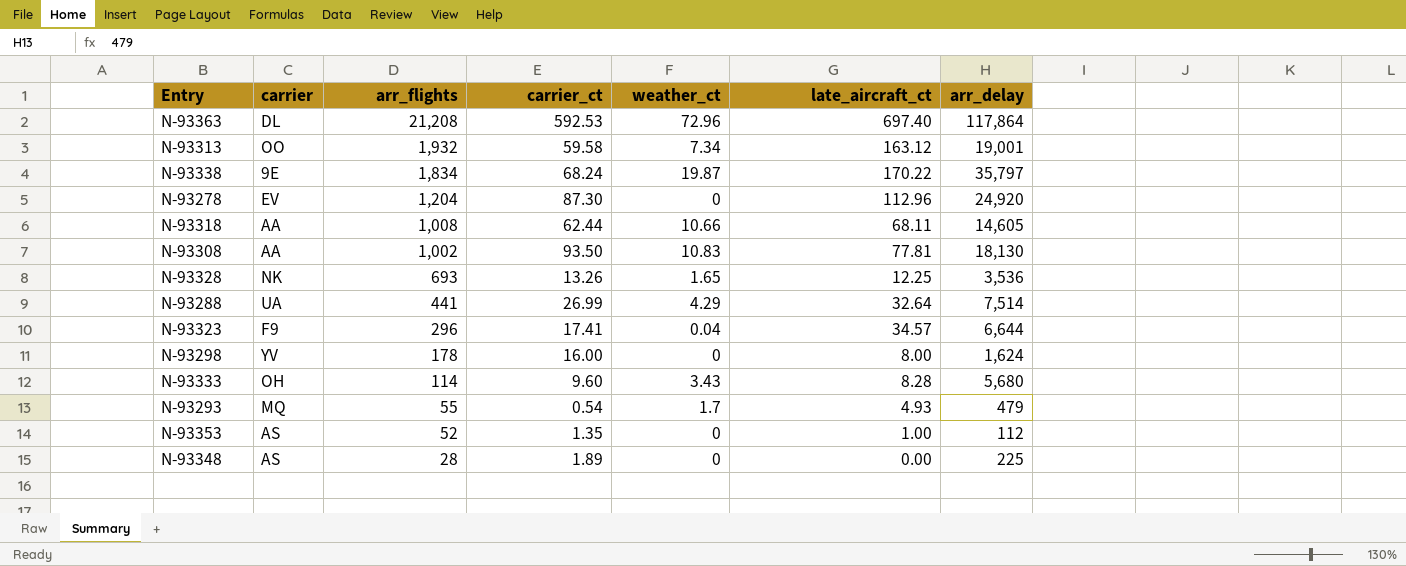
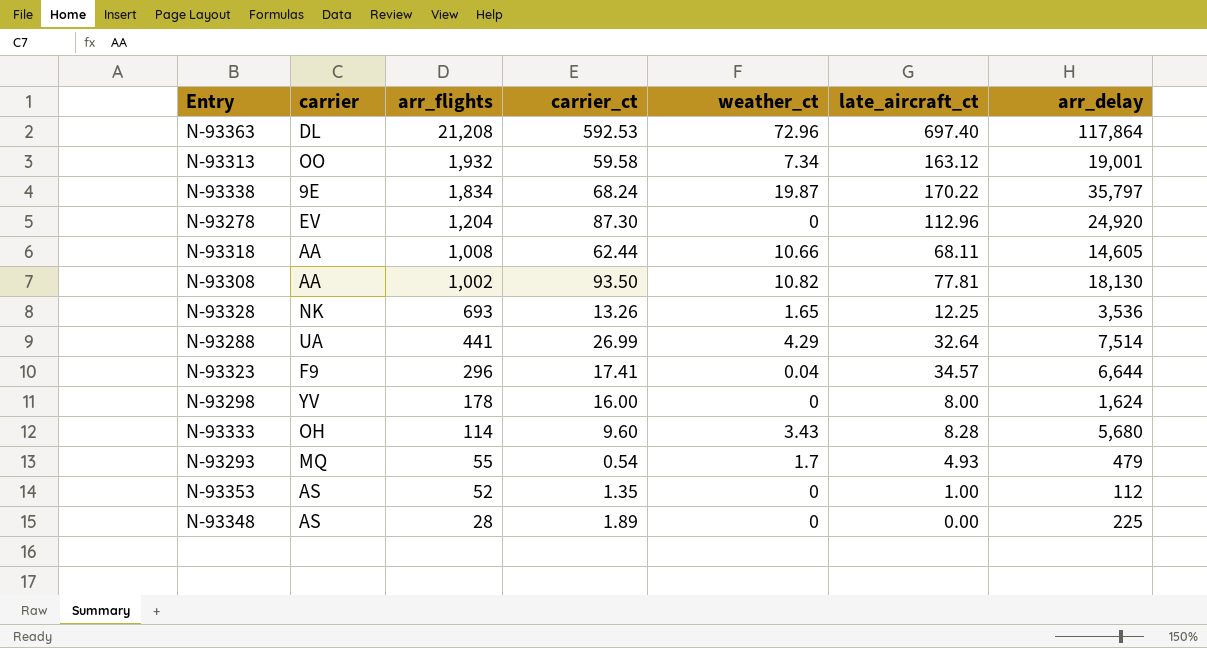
N-93308 | weather_ct: 10.83 -> 10.82

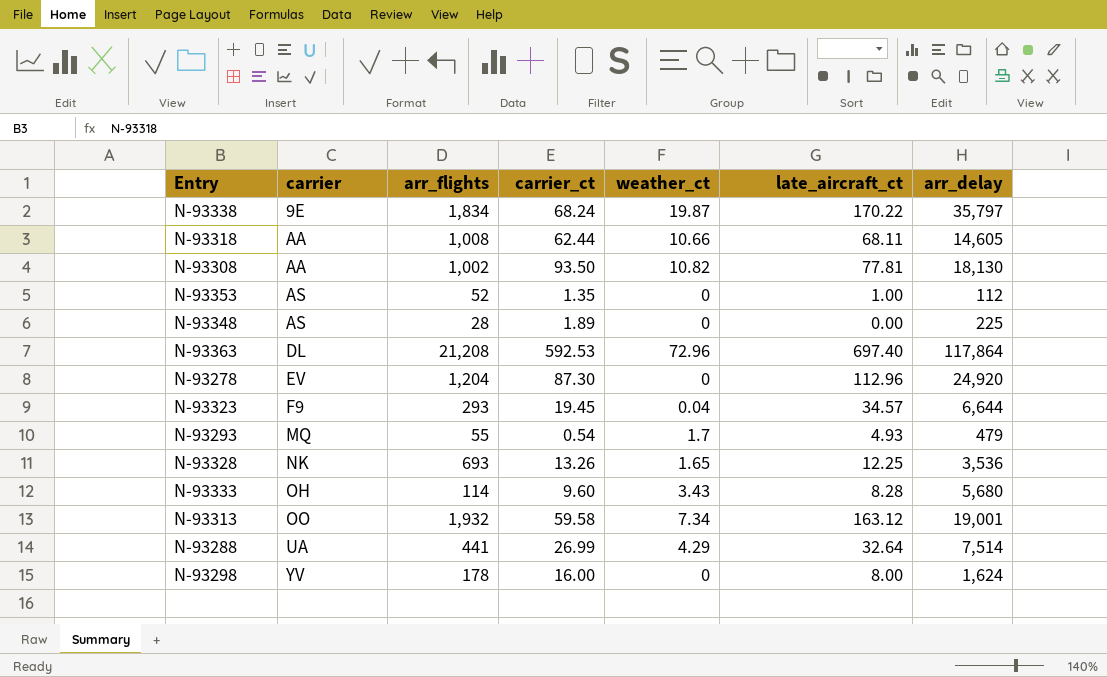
row order: arr_flights descending -> carrier ascending
N-93323 | arr_flights: 296 -> 293
N-93323 | carrier_ct: 17.41 -> 19.45

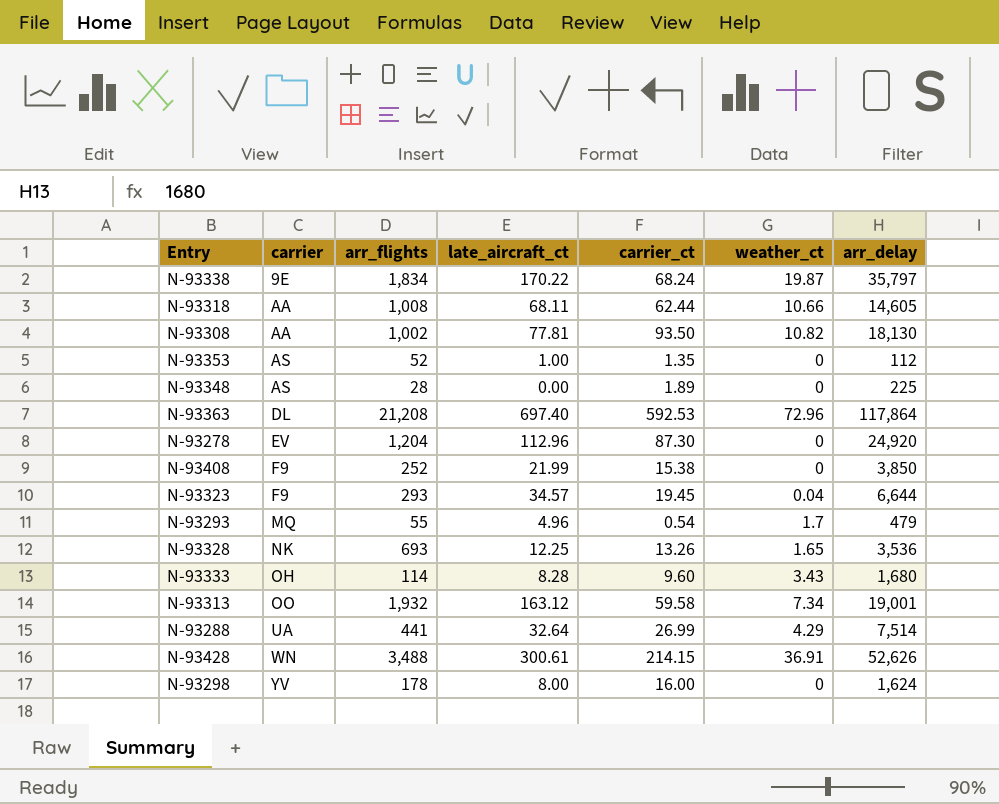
column late_aircraft_ct | position: 6 -> 4
row N-93408: none -> F9 | 252 | 21.99 | 15.38 | 0 | 3,850
N-93293 | late_aircraft_ct: 4.93 -> 4.96
N-93333 | arr_delay: 5,680 -> 1,680
row N-93428: none -> WN | 3,488 | 300.61 | 214.15 | 36.91 | 52,626

